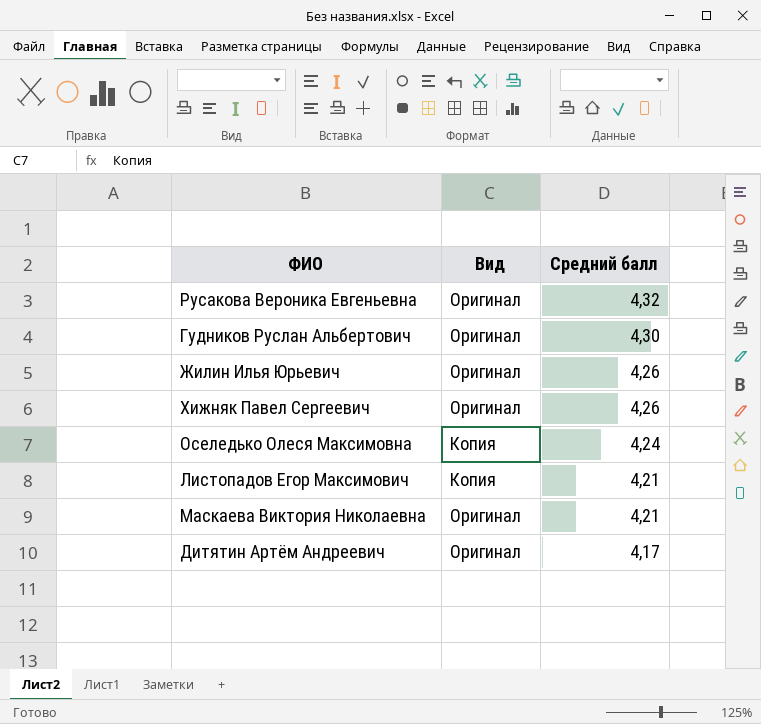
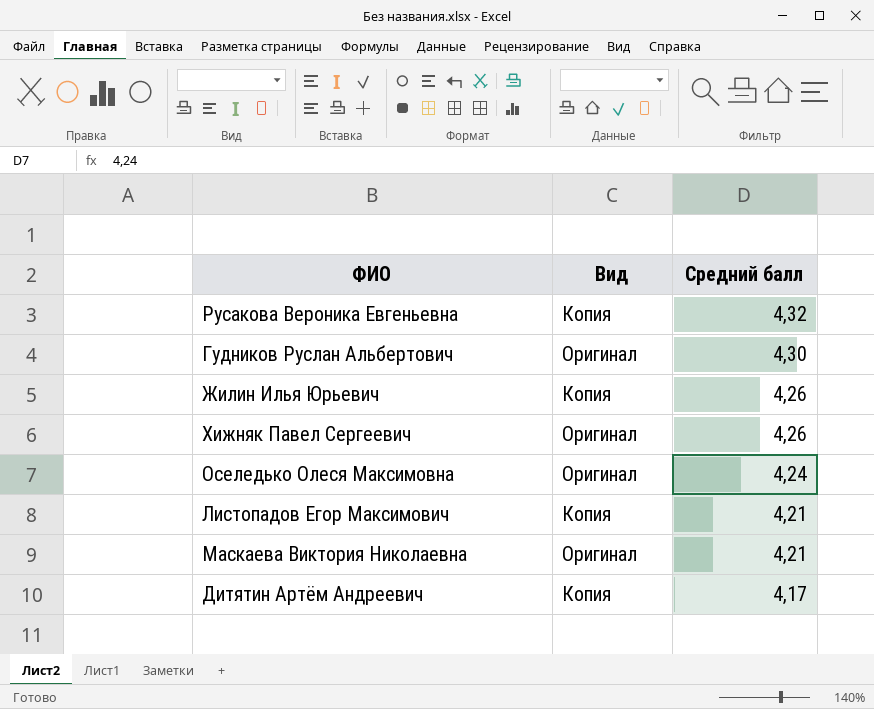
Русакова Вероника Евгеньевна | Вид: Оригинал -> Копия
Жилин Илья Юрьевич | Вид: Оригинал -> Копия
Оселедько Олеся Максимовна | Вид: Копия -> Оригинал
Дитятин Артём Андреевич | Вид: Оригинал -> Копия

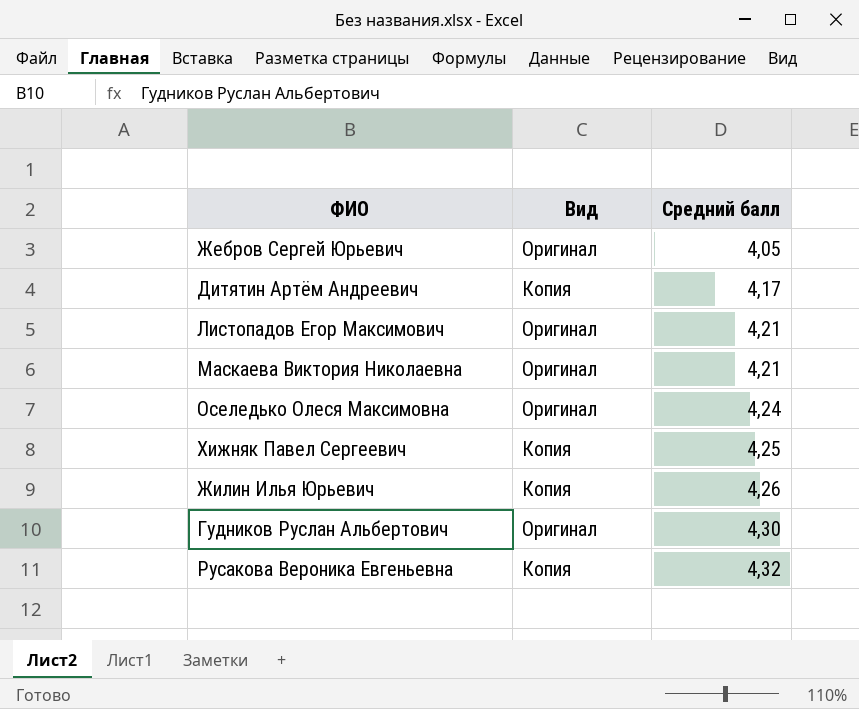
row order: Средний балл descending -> Средний балл ascending
row Жебров Сергей Юрьевич: none -> Оригинал | 4,05
Листопадов Егор Максимович | Вид: Копия -> Оригинал
Хижняк Павел Сергеевич | Вид: Оригинал -> Копия
Хижняк Павел Сергеевич | Средний балл: 4,26 -> 4,25

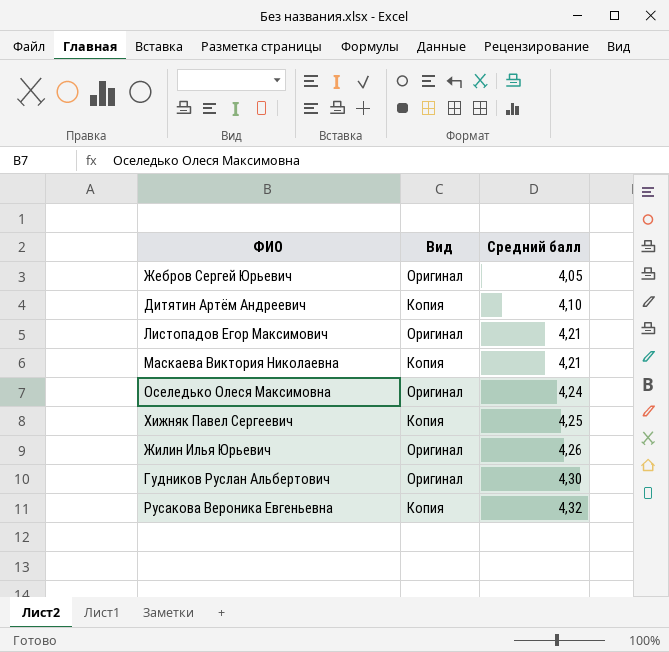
Дитятин Артём Андреевич | Средний балл: 4,17 -> 4,10
Маскаева Виктория Николаевна | Вид: Оригинал -> Копия
Жилин Илья Юрьевич | Вид: Копия -> Оригинал

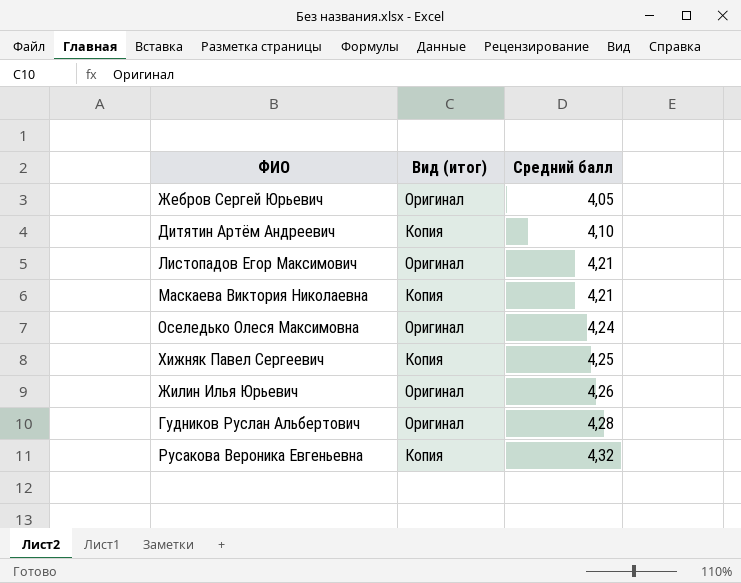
column name: Вид -> Вид (итог)
Гудников Руслан Альбертович | Средний балл: 4,30 -> 4,28

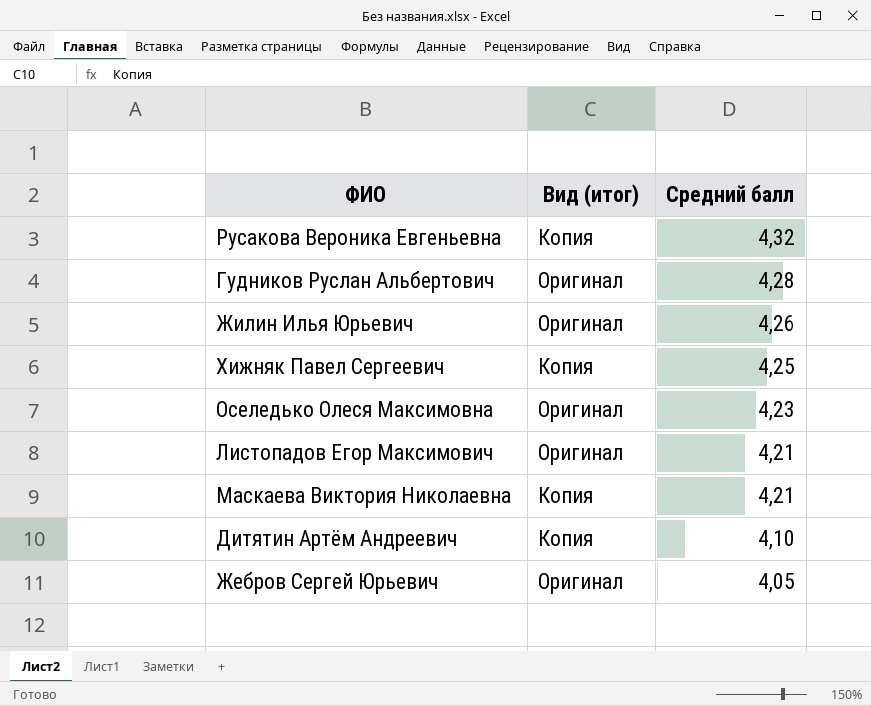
row order: Средний балл ascending -> Средний балл descending
Оселедько Олеся Максимовна | Средний балл: 4,24 -> 4,23

